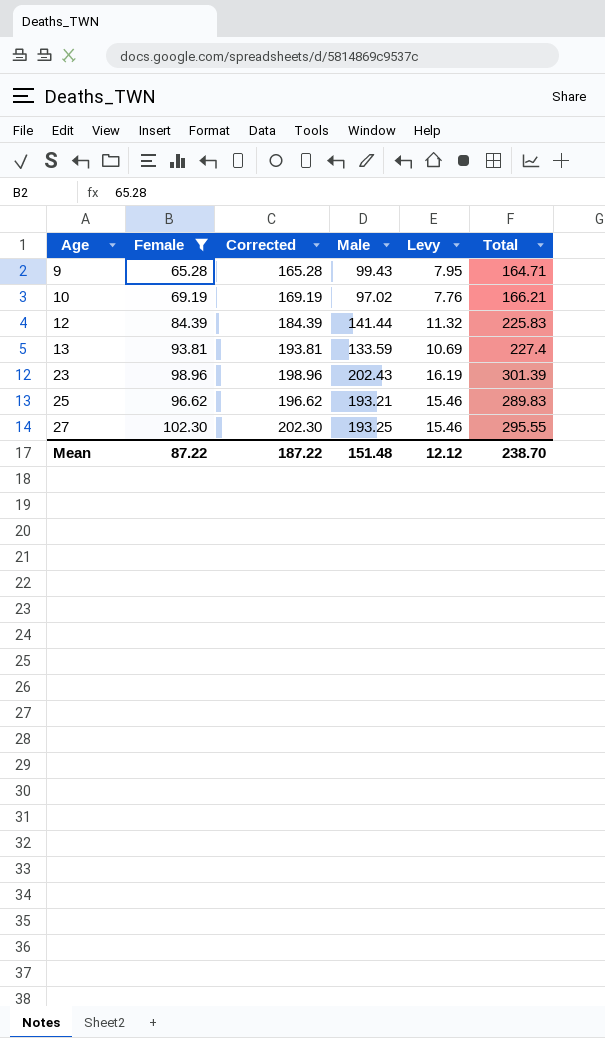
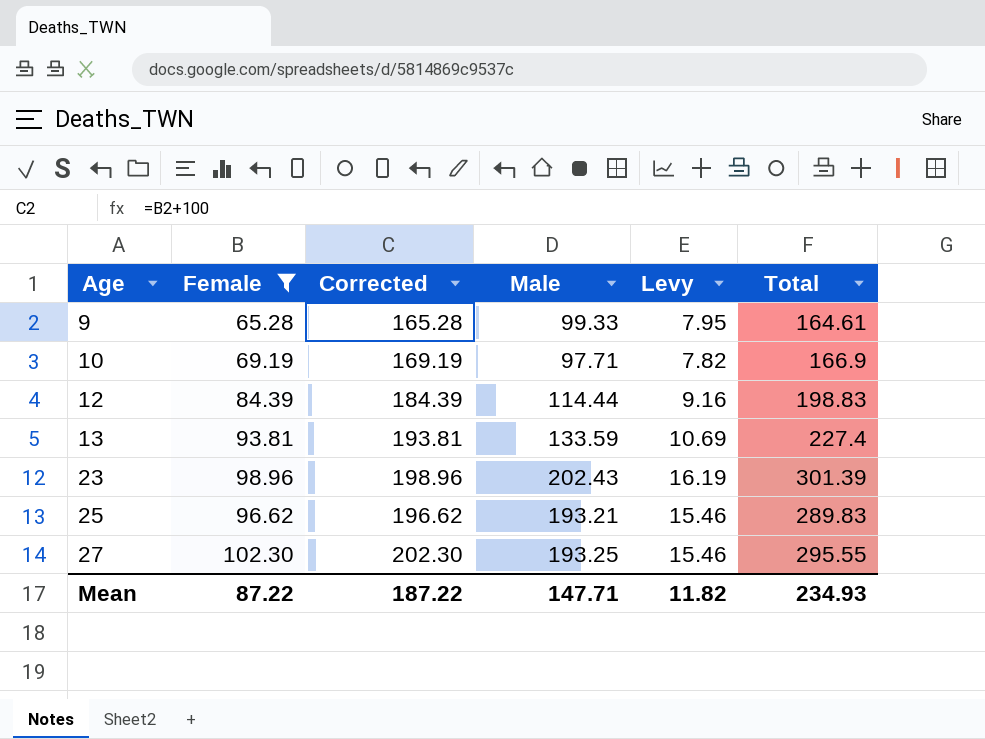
9 | Male: 99.43 -> 99.33
9 | Total: 164.71 -> 164.61
10 | Male: 97.02 -> 97.71
10 | Levy: 7.76 -> 7.82
10 | Total: 166.21 -> 166.9
12 | Male: 141.44 -> 114.44
12 | Levy: 11.32 -> 9.16
12 | Total: 225.83 -> 198.83
Mean | Male: 151.48 -> 147.71
Mean | Levy: 12.12 -> 11.82
Mean | Total: 238.70 -> 234.93

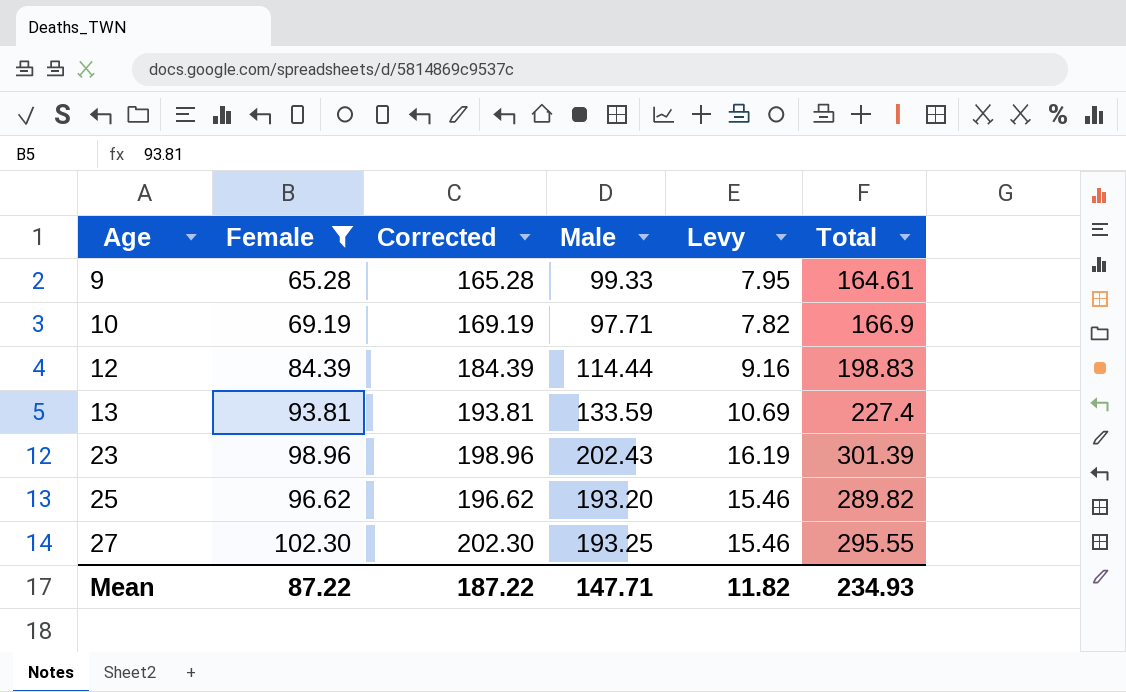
25 | Male: 193.21 -> 193.20
25 | Total: 289.83 -> 289.82

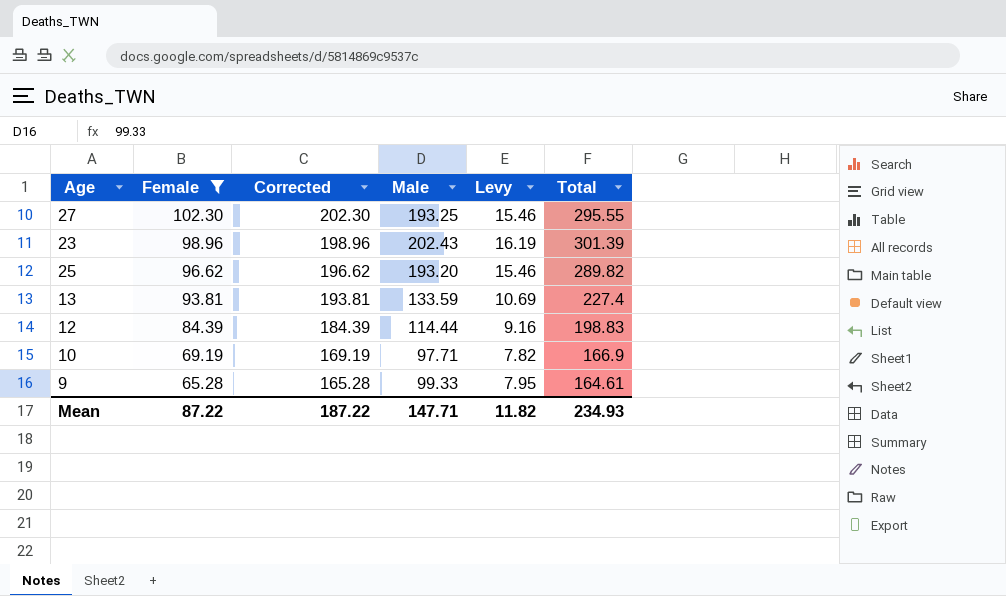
row order: Age ascending -> Female descending

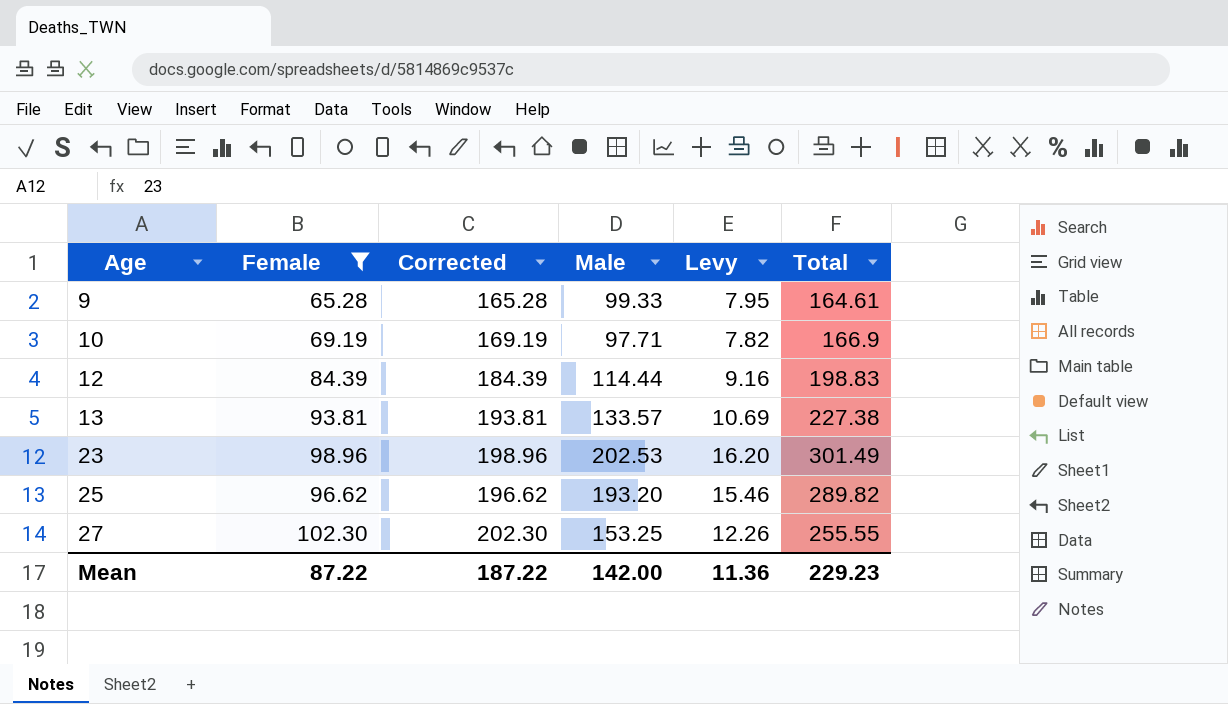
row order: Female descending -> Age ascending
13 | Male: 133.59 -> 133.57
13 | Total: 227.4 -> 227.38
23 | Male: 202.43 -> 202.53
23 | Levy: 16.19 -> 16.20
23 | Total: 301.39 -> 301.49
27 | Male: 193.25 -> 153.25
27 | Levy: 15.46 -> 12.26
27 | Total: 295.55 -> 255.55
Mean | Male: 147.71 -> 142.00
Mean | Levy: 11.82 -> 11.36
Mean | Total: 234.93 -> 229.23

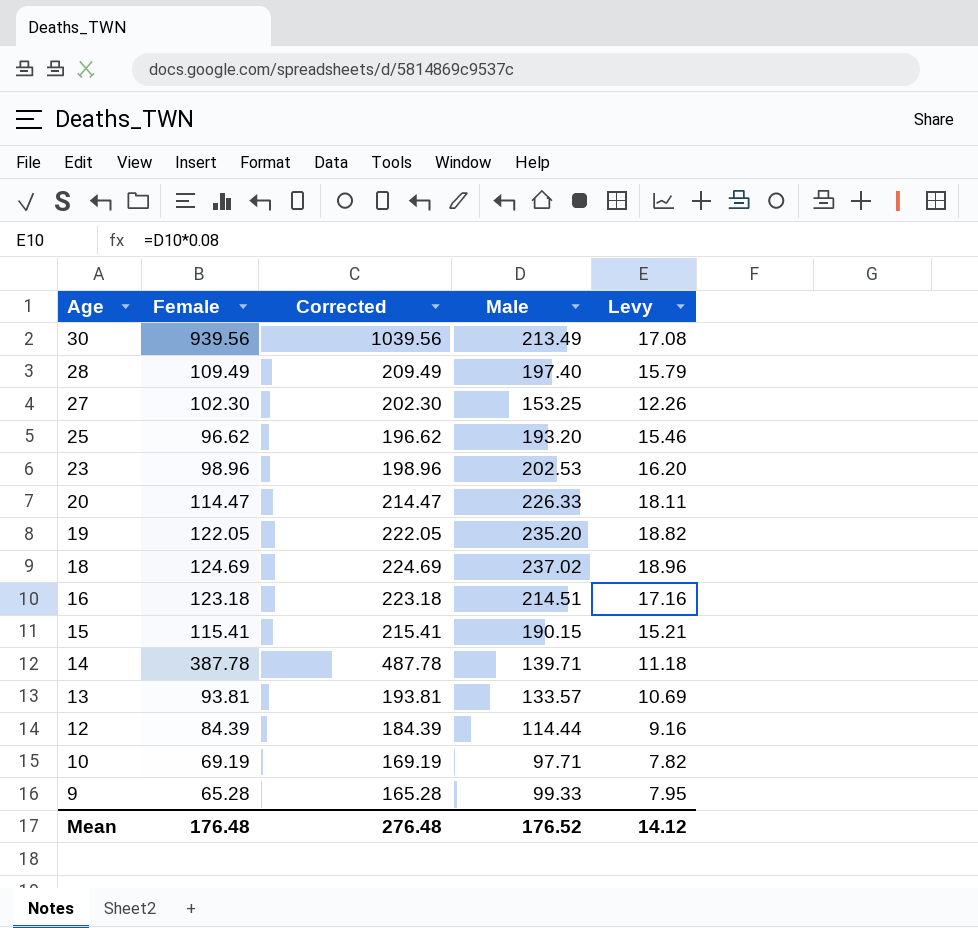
filter: Female <= 102.30 -> none
row order: Age ascending -> Age descending
column Total | formula: [Female] + [Male] -> none
Mean | Female: 87.22 -> 176.48
Mean | Corrected: 187.22 -> 276.48
Mean | Male: 142.00 -> 176.52
Mean | Levy: 11.36 -> 14.12

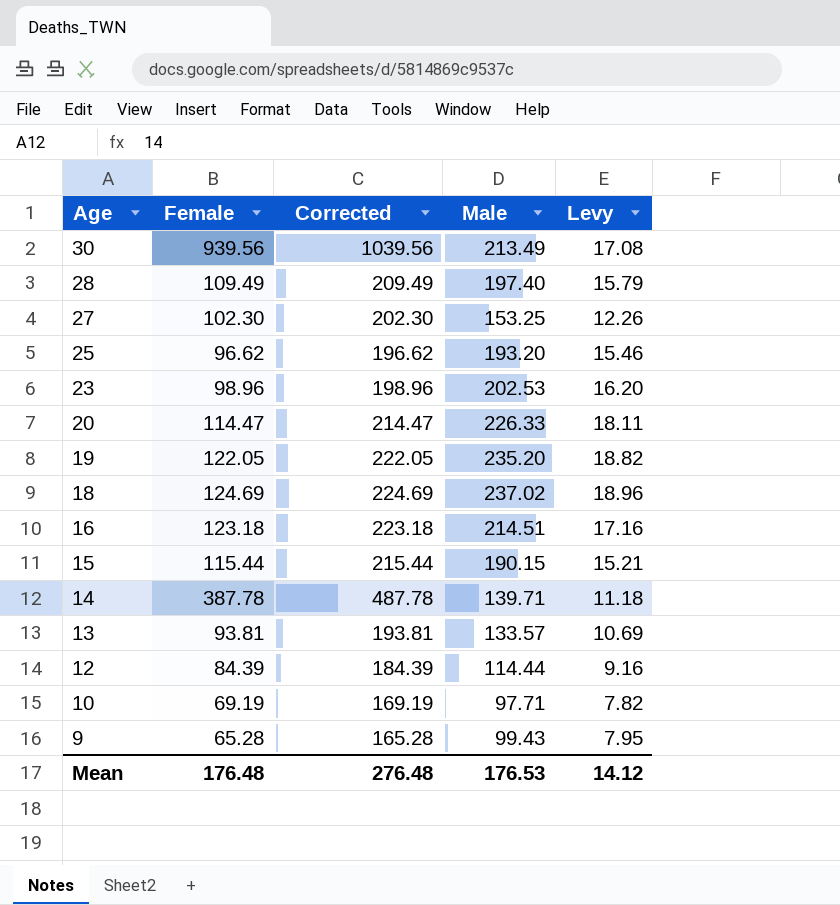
15 | Female: 115.41 -> 115.44
15 | Corrected: 215.41 -> 215.44
9 | Male: 99.33 -> 99.43
Mean | Male: 176.52 -> 176.53

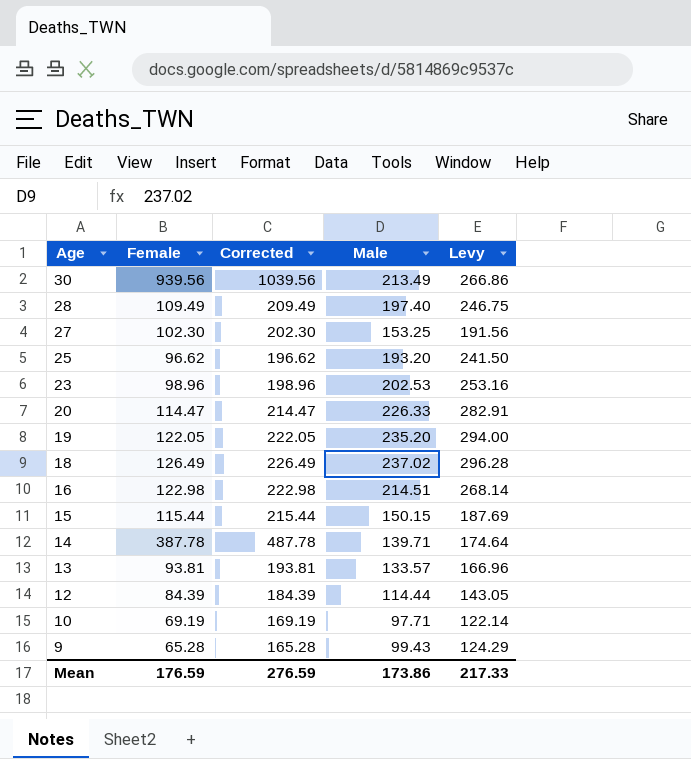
column Levy | formula: [Male] * 0.08 -> [Male] * 1.25
18 | Female: 124.69 -> 126.49
18 | Corrected: 224.69 -> 226.49
16 | Female: 123.18 -> 122.98
16 | Corrected: 223.18 -> 222.98
15 | Male: 190.15 -> 150.15
Mean | Female: 176.48 -> 176.59
Mean | Corrected: 276.48 -> 276.59
Mean | Male: 176.53 -> 173.86
Mean | Levy: 14.12 -> 217.33

